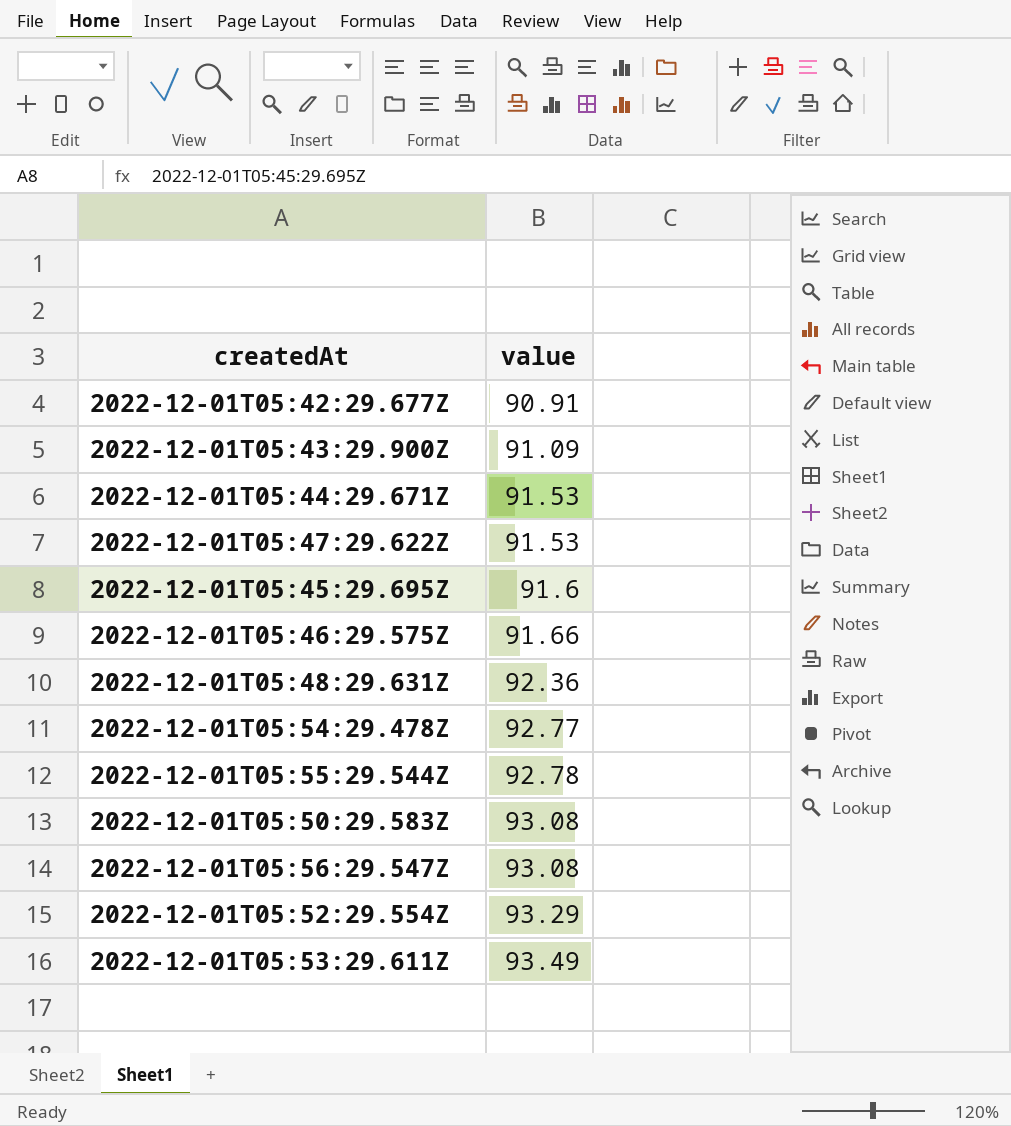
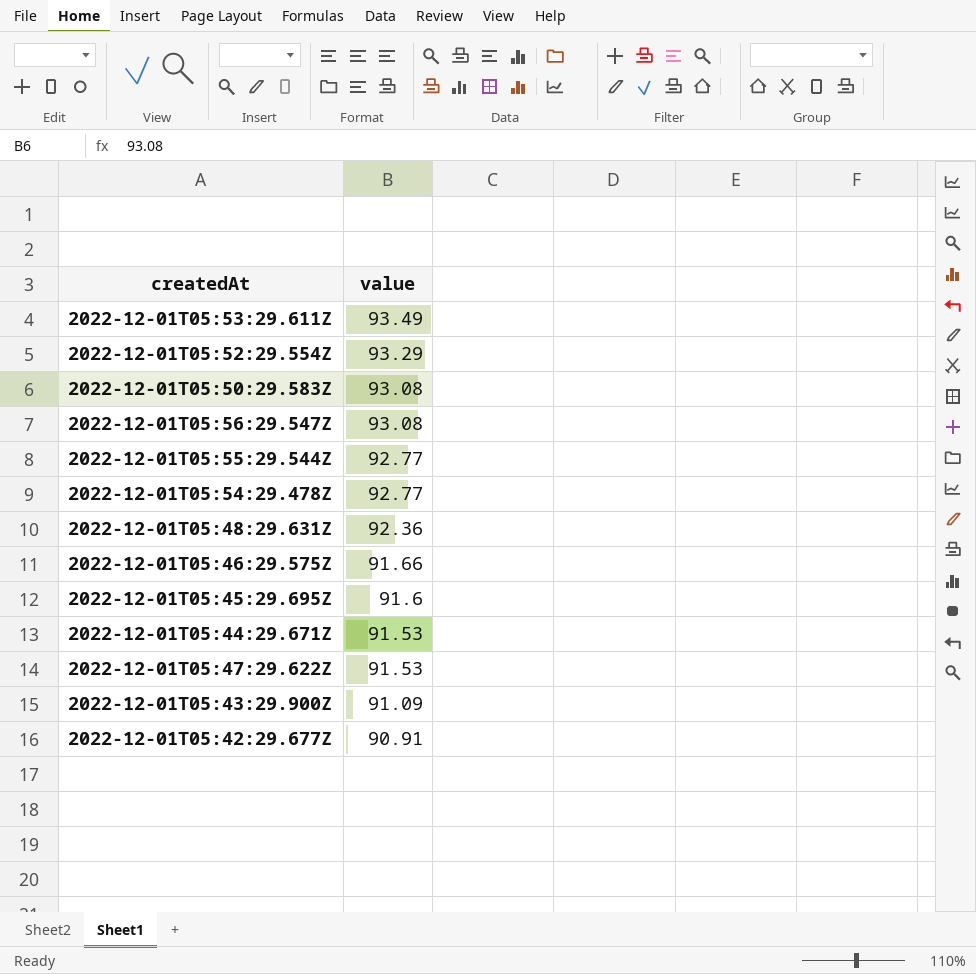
row order: value ascending -> value descending
2022-12-01T05:55:29.544Z | value: 92.78 -> 92.77

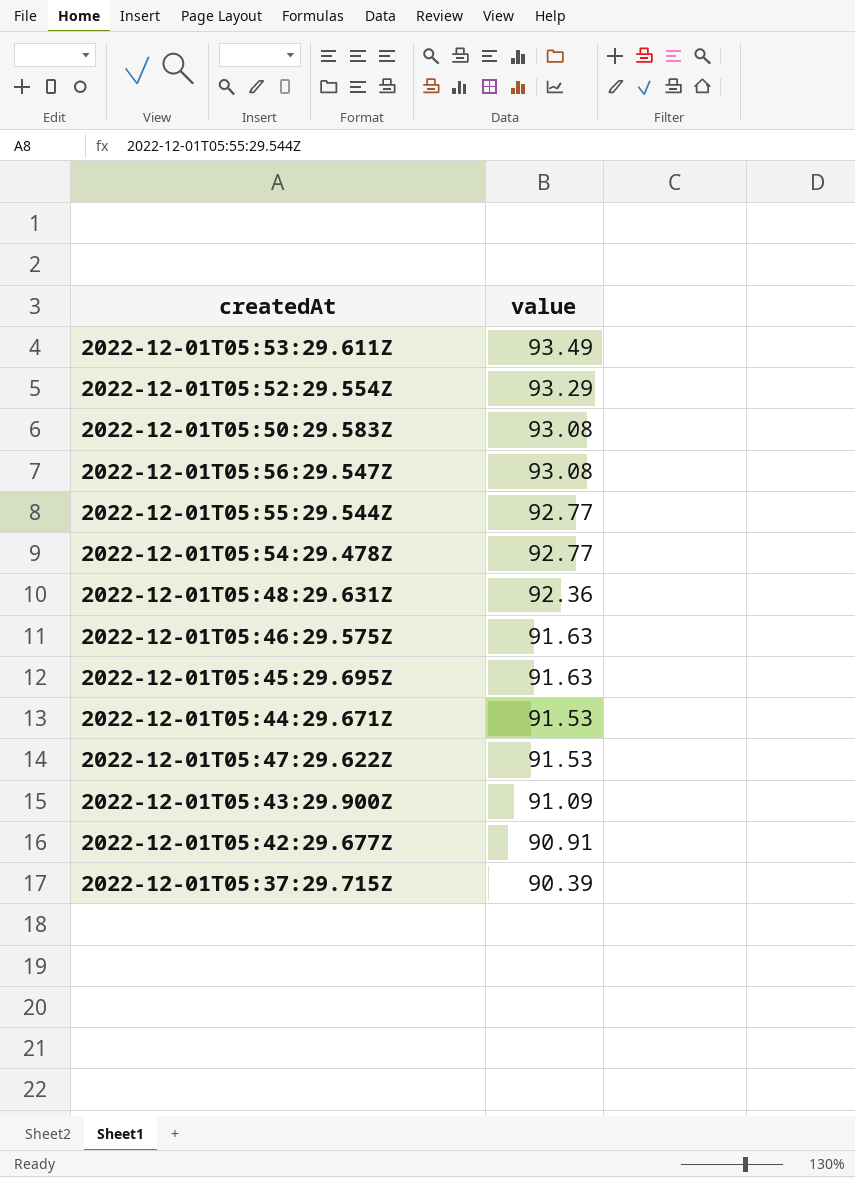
2022-12-01T05:46:29.575Z | value: 91.66 -> 91.63
2022-12-01T05:45:29.695Z | value: 91.6 -> 91.63
row 2022-12-01T05:37:29.715Z: none -> 90.39

